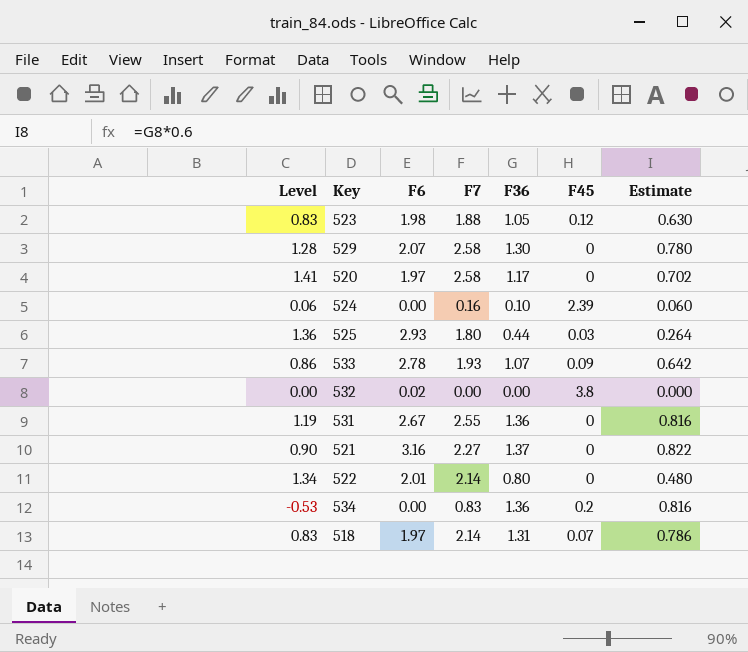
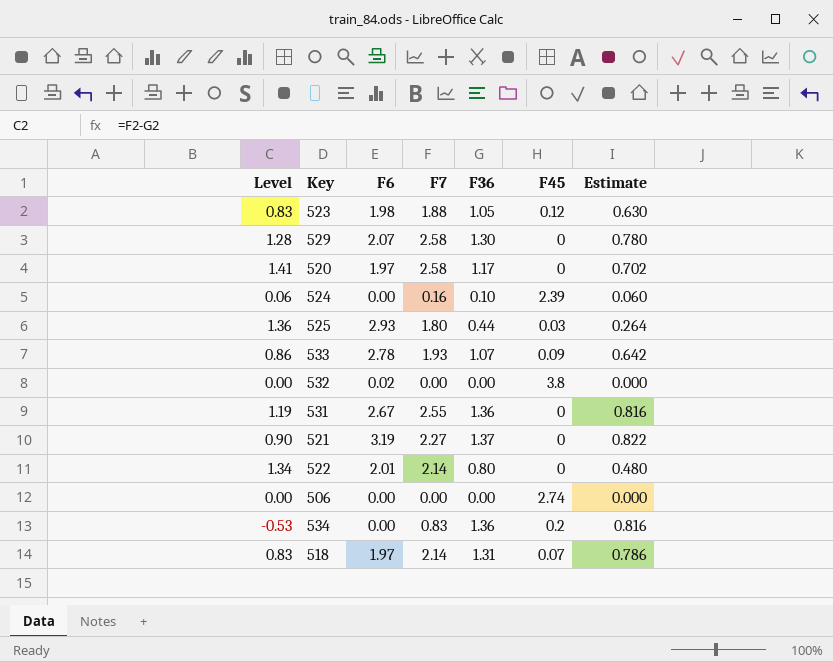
521 | F6: 3.16 -> 3.19
row 506: none -> 0.00 | 0.00 | 0.00 | 0.00 | 2.74 | 0.000

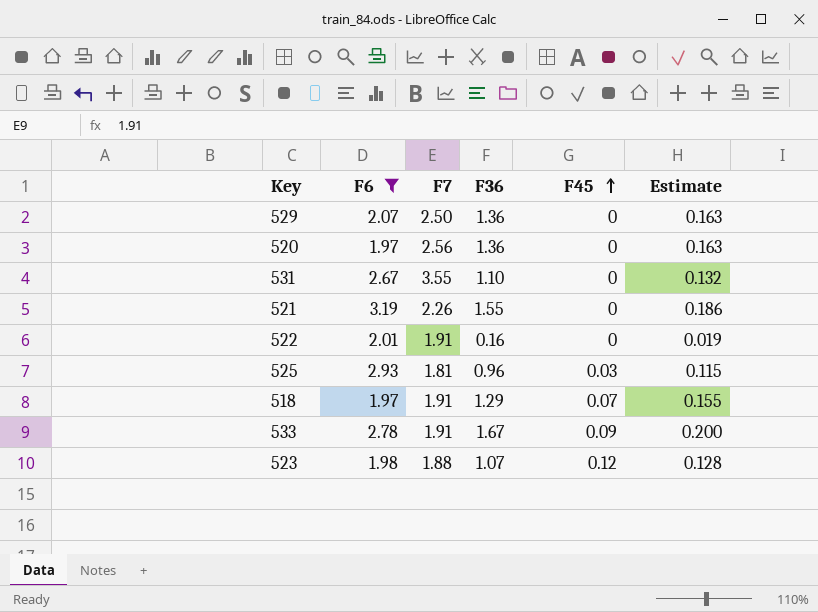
filter: none -> F6 >= 1.97
row order: none -> F45 ascending
column Level | formula: [F7] - [F36] -> none
column Estimate | formula: [F36] * 0.6 -> [F36] * 0.12
529 | F7: 2.58 -> 2.50
529 | F36: 1.30 -> 1.36
520 | F7: 2.58 -> 2.56
520 | F36: 1.17 -> 1.36
531 | F7: 2.55 -> 3.55
531 | F36: 1.36 -> 1.10
521 | F7: 2.27 -> 2.26
521 | F36: 1.37 -> 1.55
522 | F7: 2.14 -> 1.91
522 | F36: 0.80 -> 0.16
525 | F7: 1.80 -> 1.81
525 | F36: 0.44 -> 0.96
518 | F7: 2.14 -> 1.91
518 | F36: 1.31 -> 1.29
533 | F7: 1.93 -> 1.91
533 | F36: 1.07 -> 1.67
523 | F36: 1.05 -> 1.07

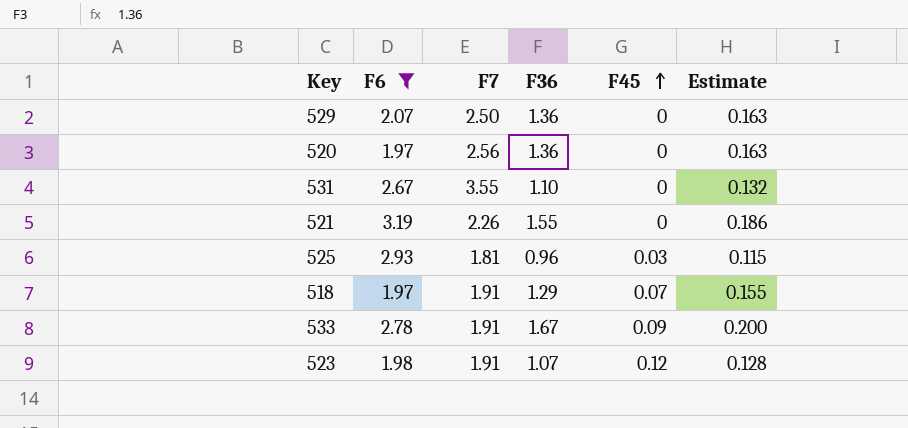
row 522: 2.01 | 1.91 | 0.16 | 0 | 0.019 -> none
523 | F7: 1.88 -> 1.91

